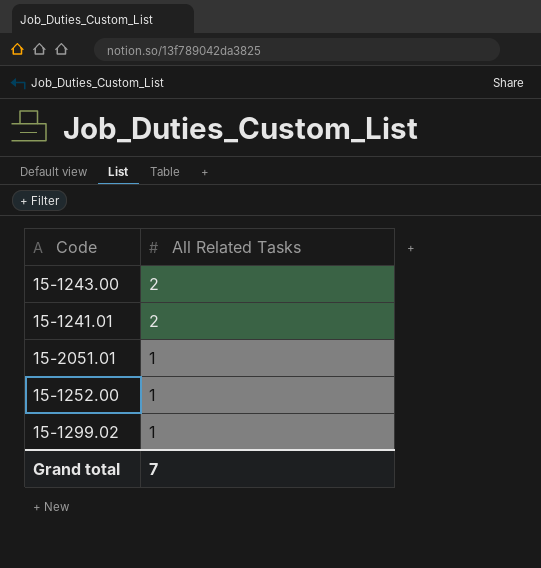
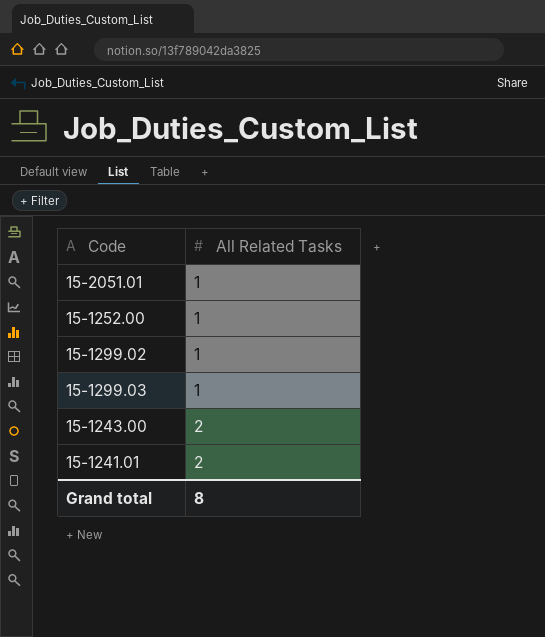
row order: All Related Tasks descending -> All Related Tasks ascending
row 15-1299.03: none -> 1
Grand total | All Related Tasks: 7 -> 8

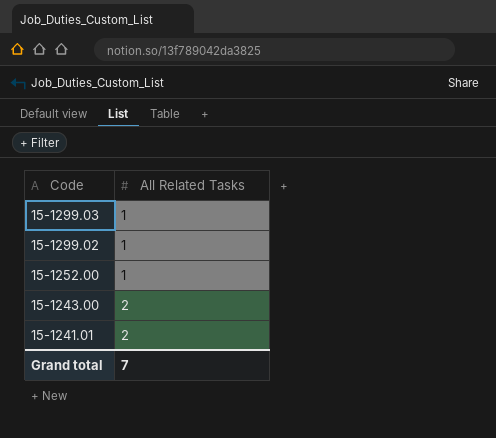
row order: All Related Tasks ascending -> Code descending
row 15-2051.01: 1 -> none
Grand total | All Related Tasks: 8 -> 7

